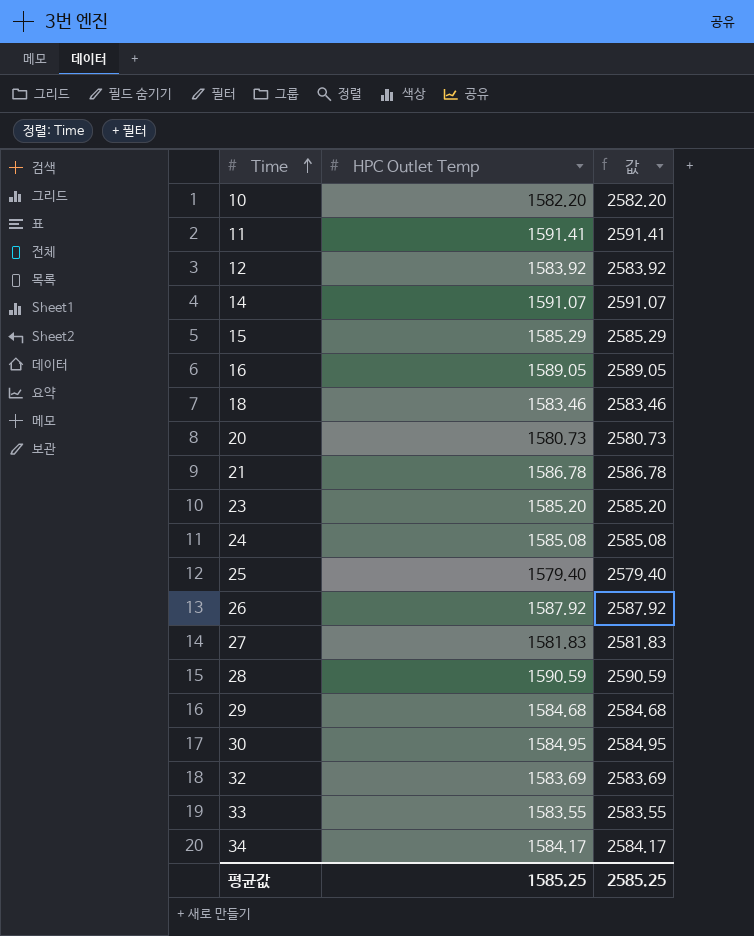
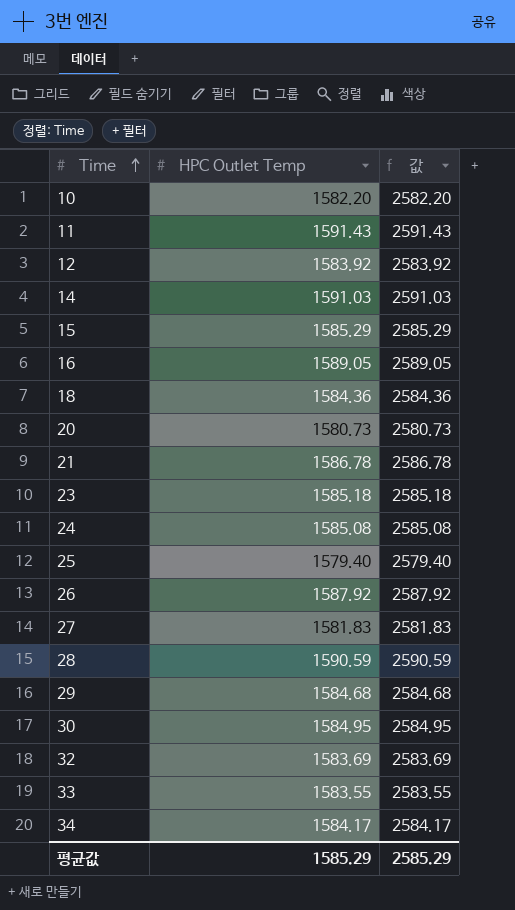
11 | HPC Outlet Temp: 1591.41 -> 1591.43
11 | 값: 2591.41 -> 2591.43
14 | HPC Outlet Temp: 1591.07 -> 1591.03
14 | 값: 2591.07 -> 2591.03
18 | HPC Outlet Temp: 1583.46 -> 1584.36
18 | 값: 2583.46 -> 2584.36
23 | HPC Outlet Temp: 1585.20 -> 1585.18
23 | 값: 2585.20 -> 2585.18
평균값 | HPC Outlet Temp: 1585.25 -> 1585.29
평균값 | 값: 2585.25 -> 2585.29

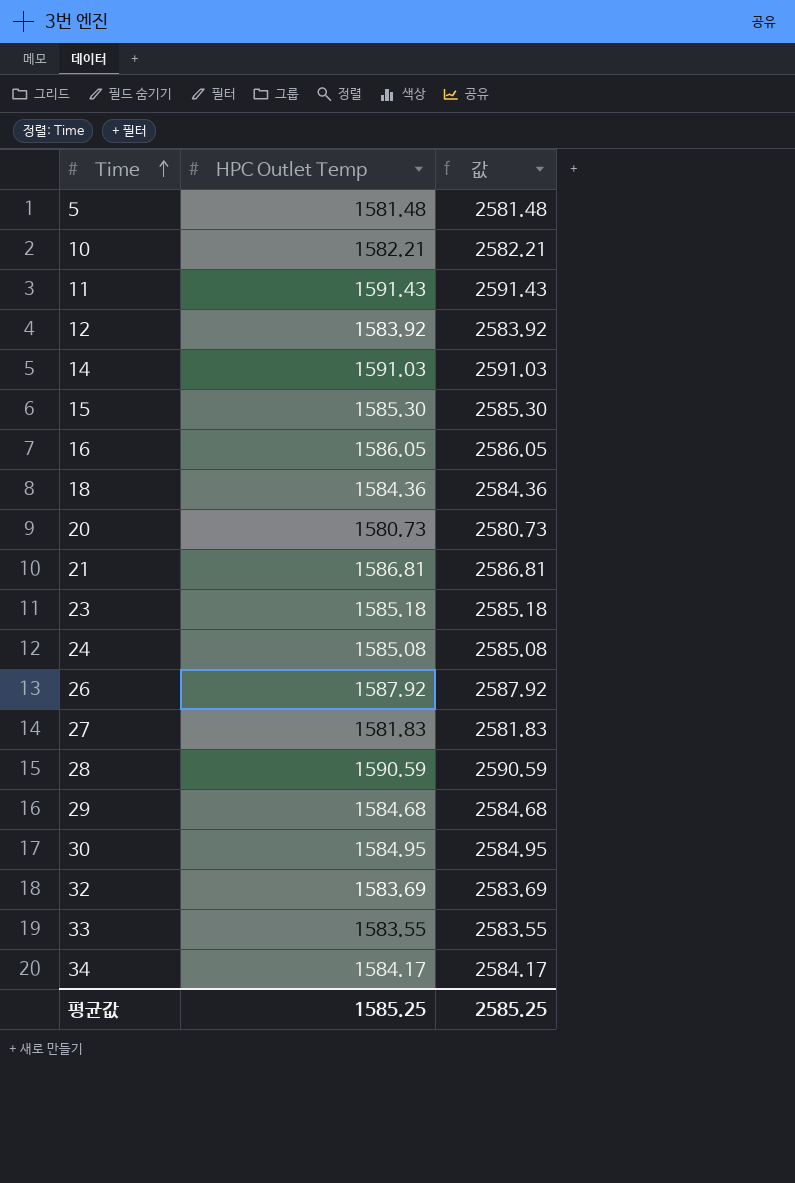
row 25: 1579.40 | 2579.40 -> none
row 5: none -> 1581.48 | 2581.48
10 | HPC Outlet Temp: 1582.20 -> 1582.21
10 | 값: 2582.20 -> 2582.21
15 | HPC Outlet Temp: 1585.29 -> 1585.30
15 | 값: 2585.29 -> 2585.30
16 | HPC Outlet Temp: 1589.05 -> 1586.05
16 | 값: 2589.05 -> 2586.05
21 | HPC Outlet Temp: 1586.78 -> 1586.81
21 | 값: 2586.78 -> 2586.81
평균값 | HPC Outlet Temp: 1585.29 -> 1585.25
평균값 | 값: 2585.29 -> 2585.25

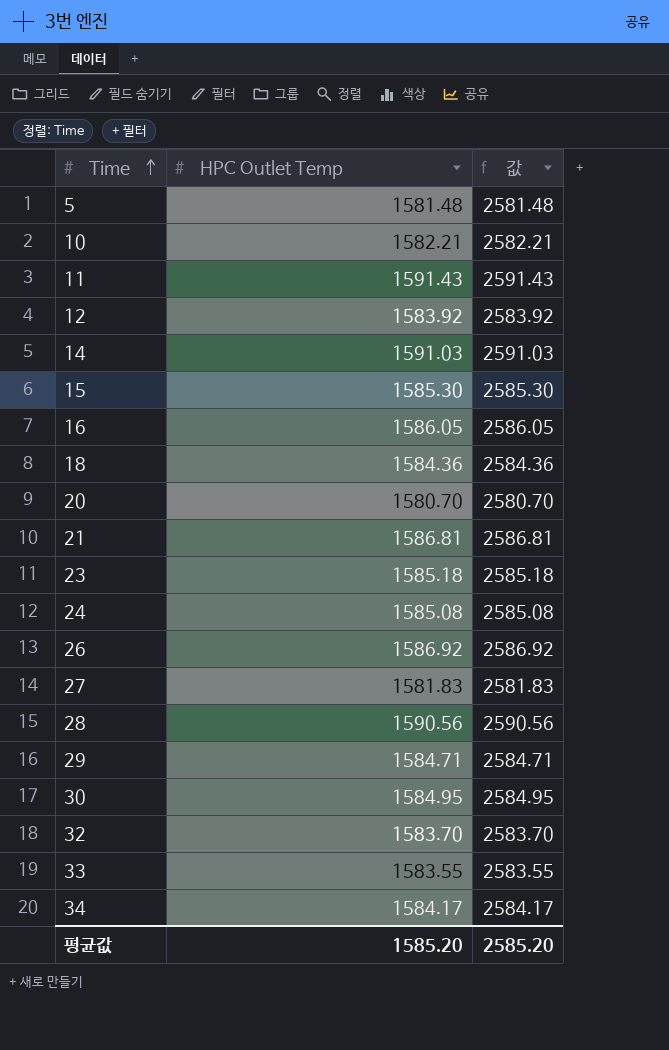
20 | HPC Outlet Temp: 1580.73 -> 1580.70
20 | 값: 2580.73 -> 2580.70
26 | HPC Outlet Temp: 1587.92 -> 1586.92
26 | 값: 2587.92 -> 2586.92
28 | HPC Outlet Temp: 1590.59 -> 1590.56
28 | 값: 2590.59 -> 2590.56
29 | HPC Outlet Temp: 1584.68 -> 1584.71
29 | 값: 2584.68 -> 2584.71
32 | HPC Outlet Temp: 1583.69 -> 1583.70
32 | 값: 2583.69 -> 2583.70
평균값 | HPC Outlet Temp: 1585.25 -> 1585.20
평균값 | 값: 2585.25 -> 2585.20

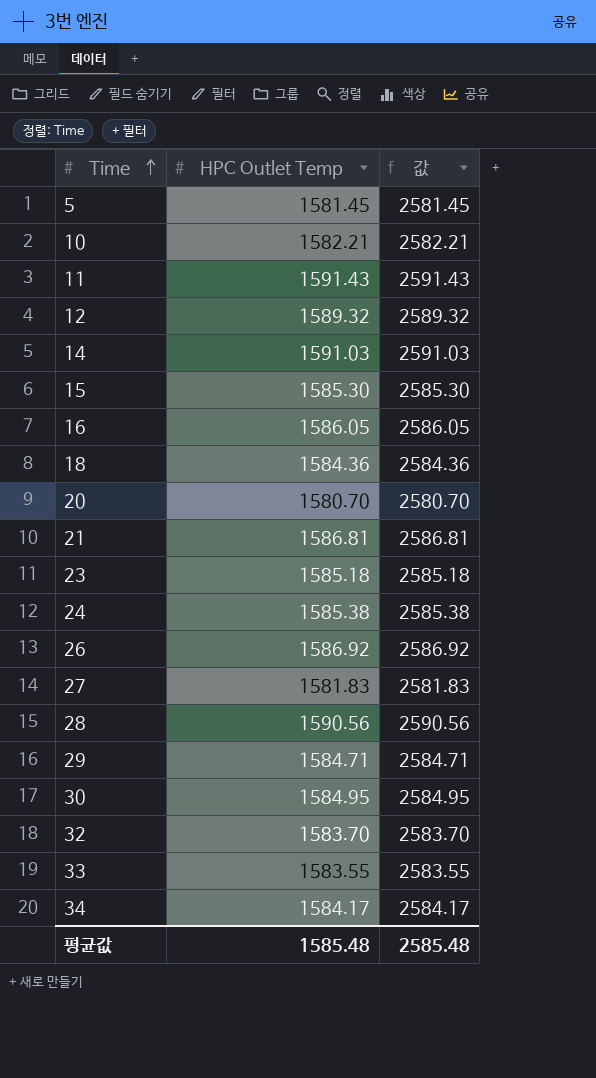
5 | HPC Outlet Temp: 1581.48 -> 1581.45
5 | 값: 2581.48 -> 2581.45
12 | HPC Outlet Temp: 1583.92 -> 1589.32
12 | 값: 2583.92 -> 2589.32
24 | HPC Outlet Temp: 1585.08 -> 1585.38
24 | 값: 2585.08 -> 2585.38
평균값 | HPC Outlet Temp: 1585.20 -> 1585.48
평균값 | 값: 2585.20 -> 2585.48

